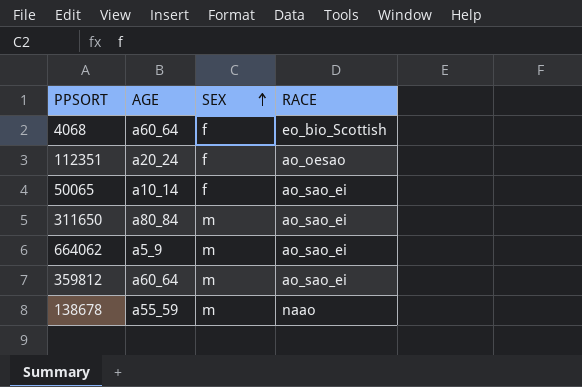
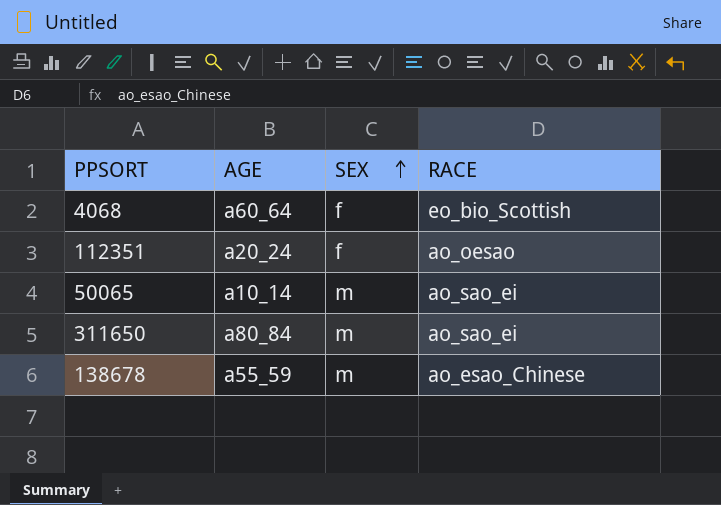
row 664062: a5_9 | m | ao_sao_ei -> none
row 359812: a60_64 | m | ao_sao_ei -> none
50065 | SEX: f -> m
138678 | RACE: naao -> ao_esao_Chinese

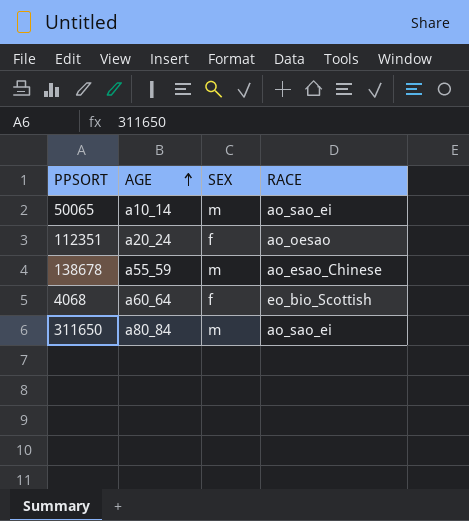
row order: SEX ascending -> AGE ascending

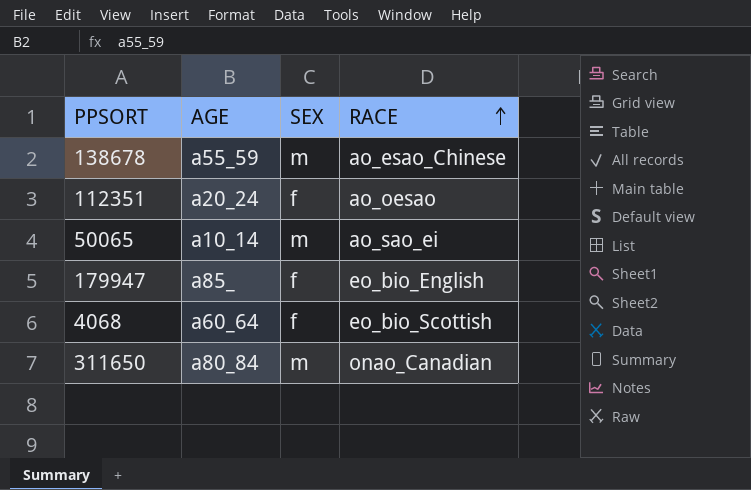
row order: AGE ascending -> RACE ascending
row 179947: none -> a85_ | f | eo_bio_English
311650 | RACE: ao_sao_ei -> onao_Canadian

